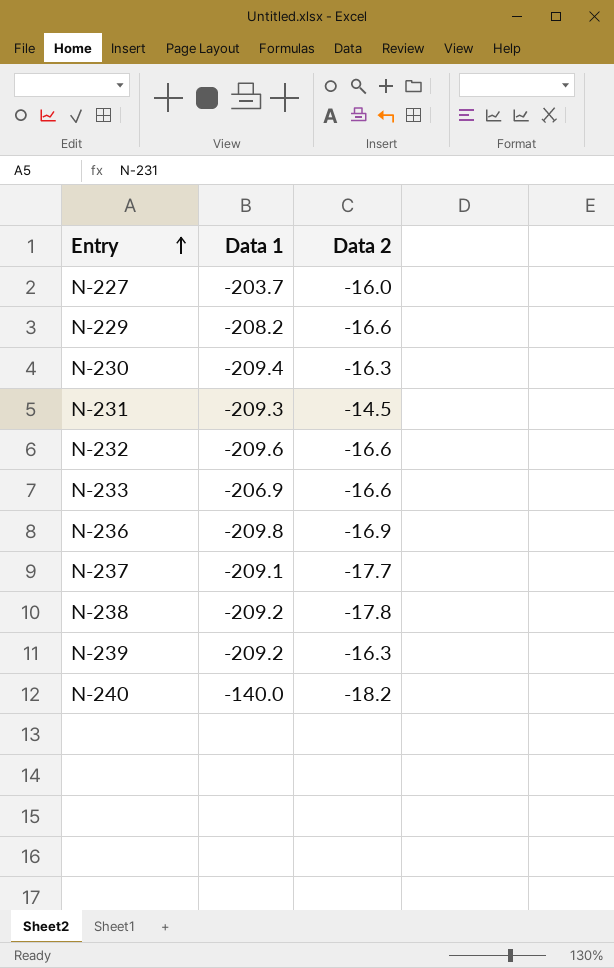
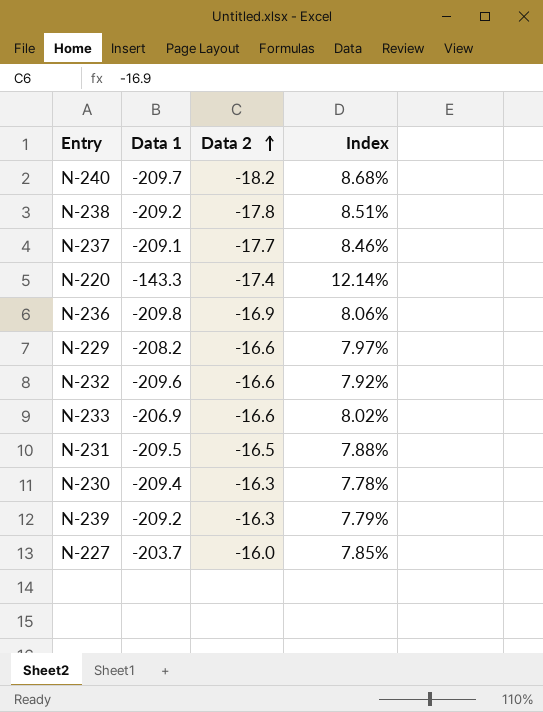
row order: Entry ascending -> Data 2 ascending
column Index | formula: none -> [Data 2] / [Data 1]
N-240 | Data 1: -140.0 -> -209.7
row N-220: none -> -143.3 | -17.4 | 12.14%
N-231 | Data 1: -209.3 -> -209.5
N-231 | Data 2: -14.5 -> -16.5

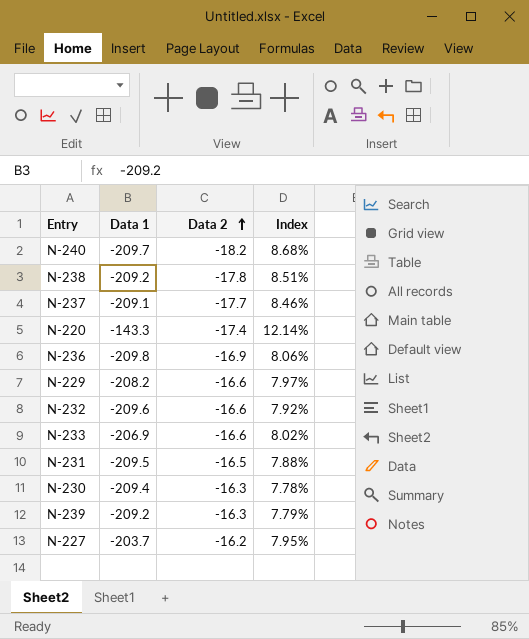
N-227 | Data 2: -16.0 -> -16.2
N-227 | Index: 7.85% -> 7.95%

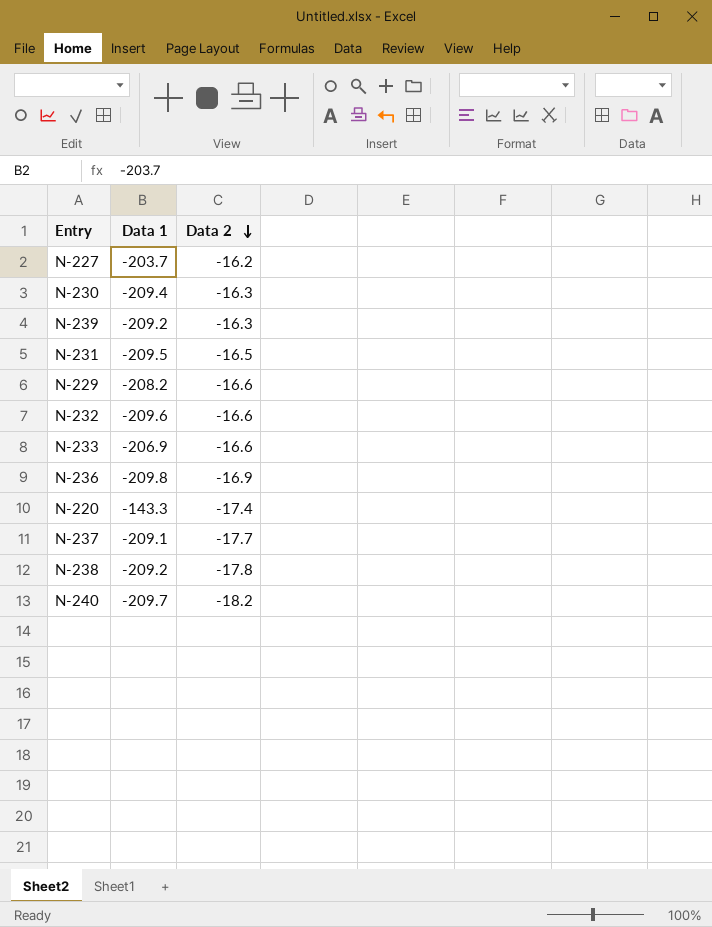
row order: Data 2 ascending -> Data 2 descending
column Index | formula: [Data 2] / [Data 1] -> none

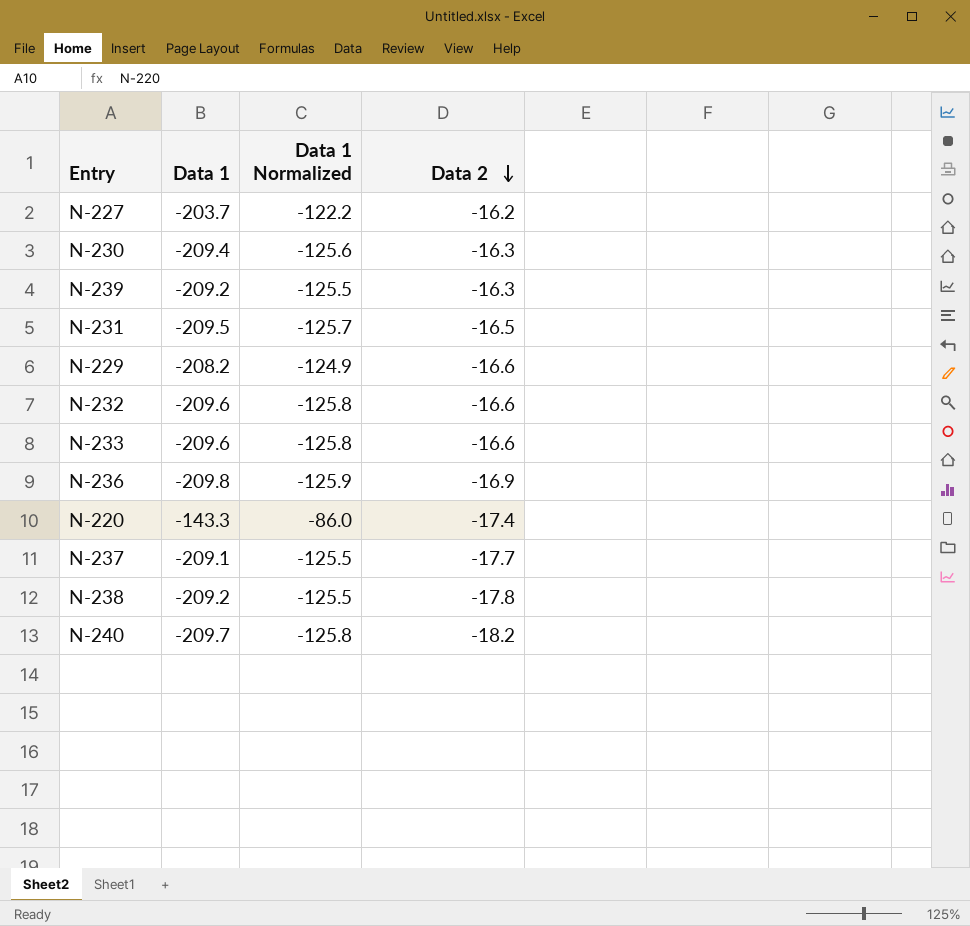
column Data 1 Normalized | formula: none -> [Data 1] * 0.6
N-233 | Data 1: -206.9 -> -209.6

